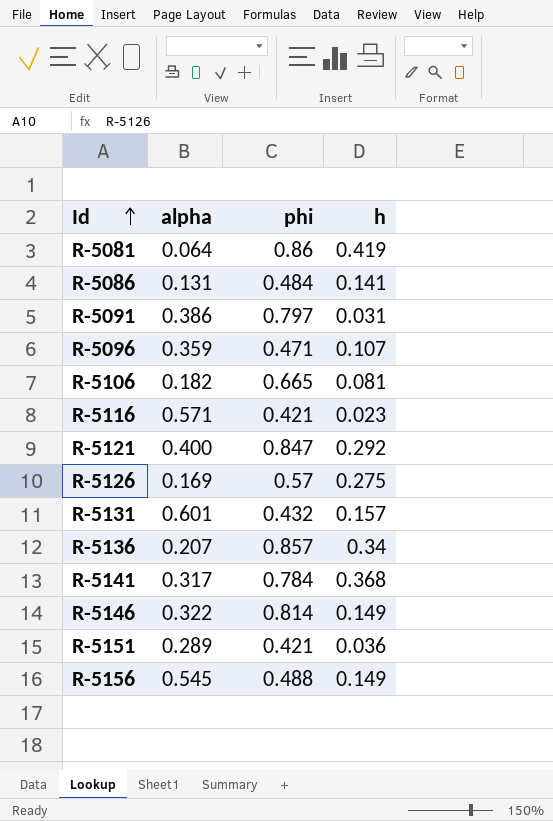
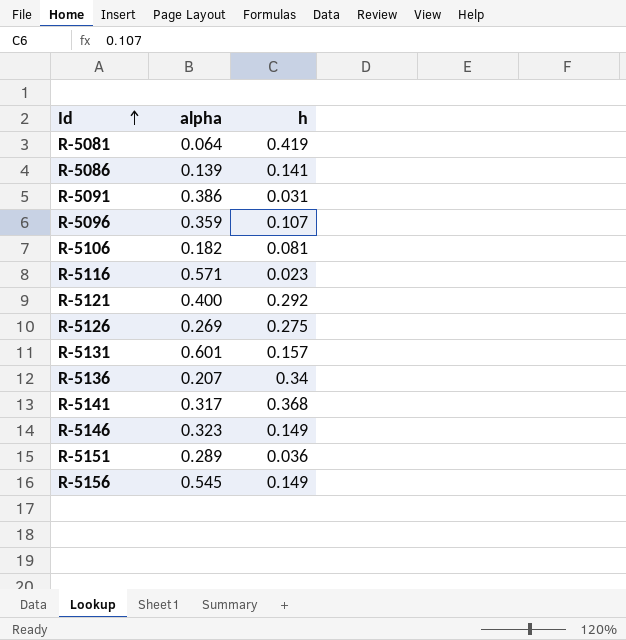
column phi | position: 3 -> none
R-5086 | alpha: 0.131 -> 0.139
R-5126 | alpha: 0.169 -> 0.269
R-5146 | alpha: 0.322 -> 0.323

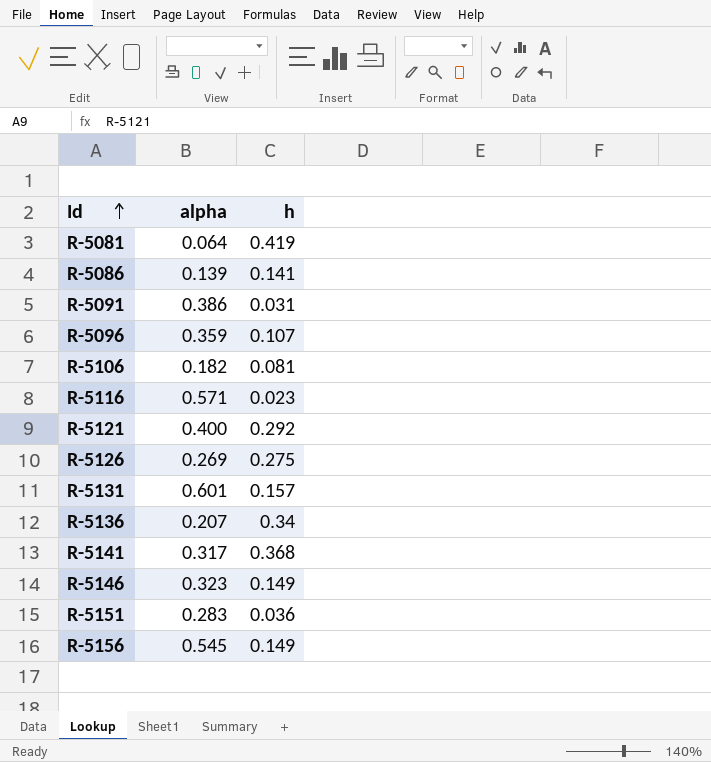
R-5151 | alpha: 0.289 -> 0.283

